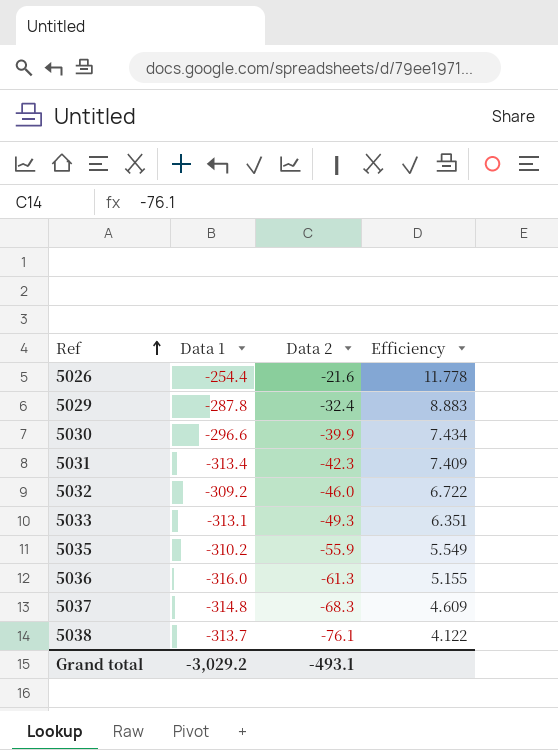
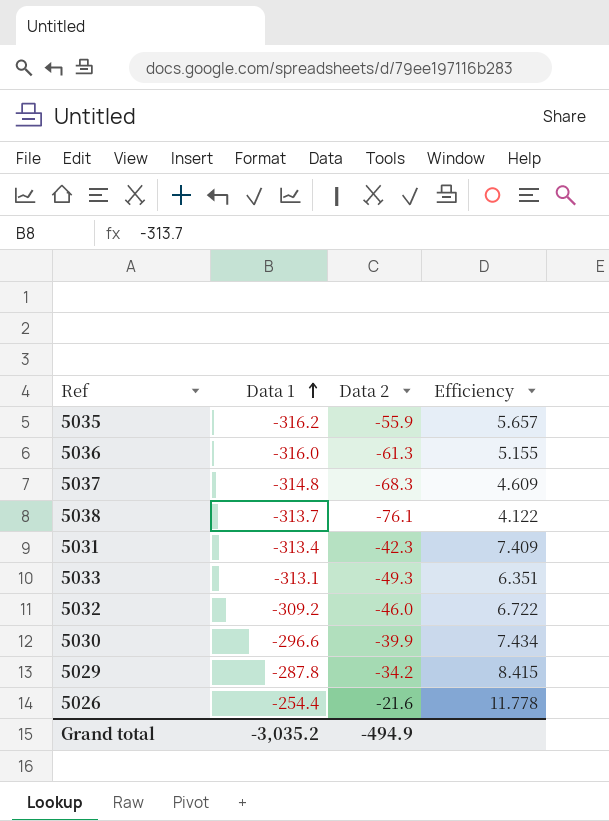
row order: Ref ascending -> Data 1 ascending
5035 | Data 1: -310.2 -> -316.2
5035 | Efficiency: 5.549 -> 5.657
5029 | Data 2: -32.4 -> -34.2
5029 | Efficiency: 8.883 -> 8.415
Grand total | Data 1: -3,029.2 -> -3,035.2
Grand total | Data 2: -493.1 -> -494.9

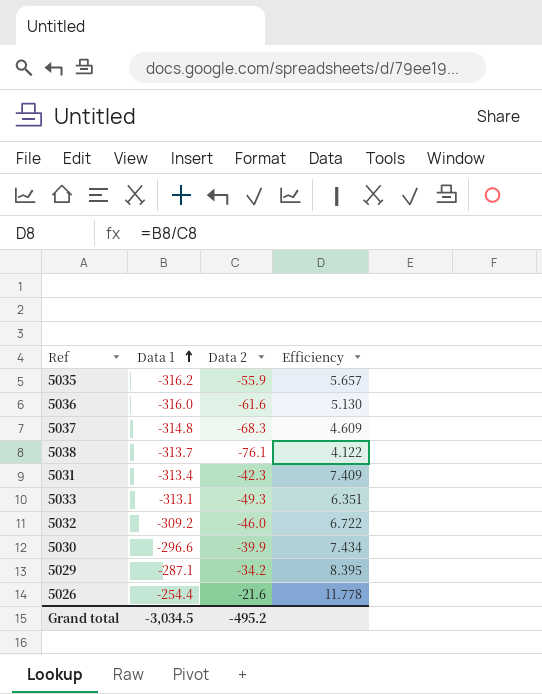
5036 | Data 2: -61.3 -> -61.6
5036 | Efficiency: 5.155 -> 5.130
5029 | Data 1: -287.8 -> -287.1
5029 | Efficiency: 8.415 -> 8.395
Grand total | Data 1: -3,035.2 -> -3,034.5
Grand total | Data 2: -494.9 -> -495.2

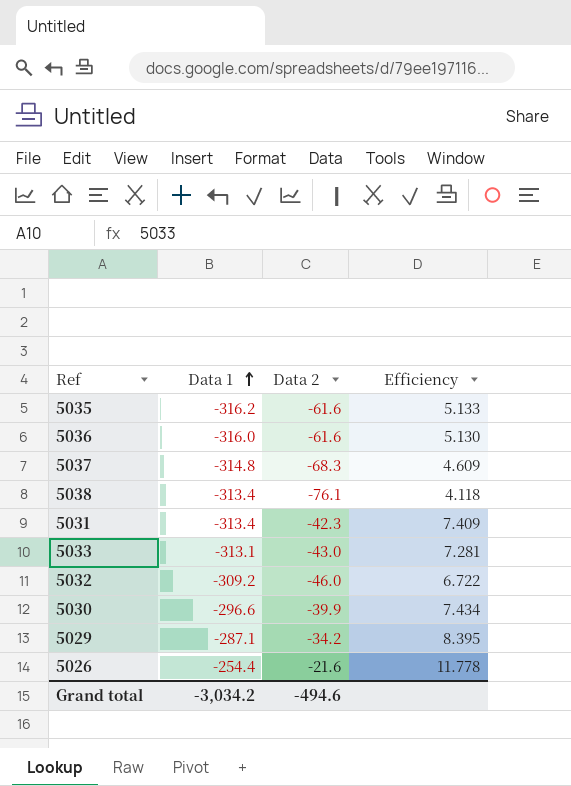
5035 | Data 2: -55.9 -> -61.6
5035 | Efficiency: 5.657 -> 5.133
5038 | Data 1: -313.7 -> -313.4
5038 | Efficiency: 4.122 -> 4.118
5033 | Data 2: -49.3 -> -43.0
5033 | Efficiency: 6.351 -> 7.281
Grand total | Data 1: -3,034.5 -> -3,034.2
Grand total | Data 2: -495.2 -> -494.6

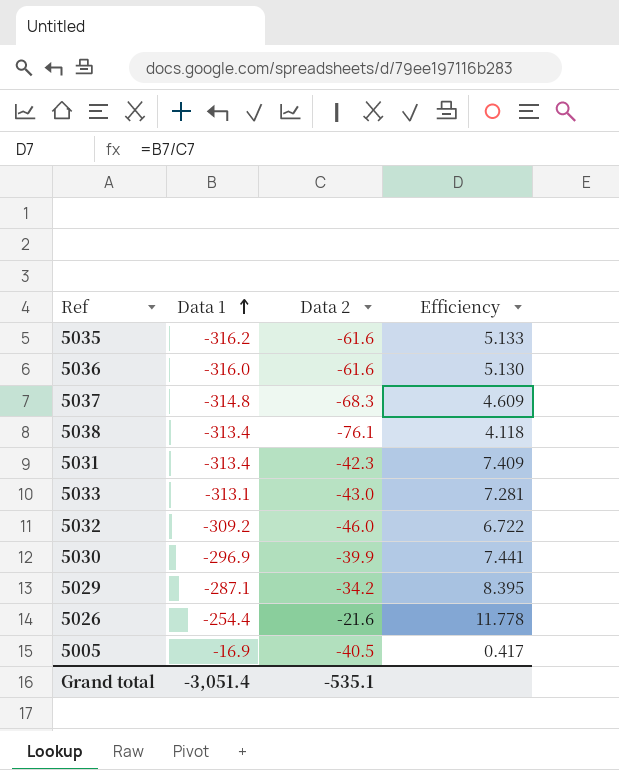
5030 | Data 1: -296.6 -> -296.9
5030 | Efficiency: 7.434 -> 7.441
row 5005: none -> -16.9 | -40.5 | 0.417
Grand total | Data 1: -3,034.2 -> -3,051.4
Grand total | Data 2: -494.6 -> -535.1

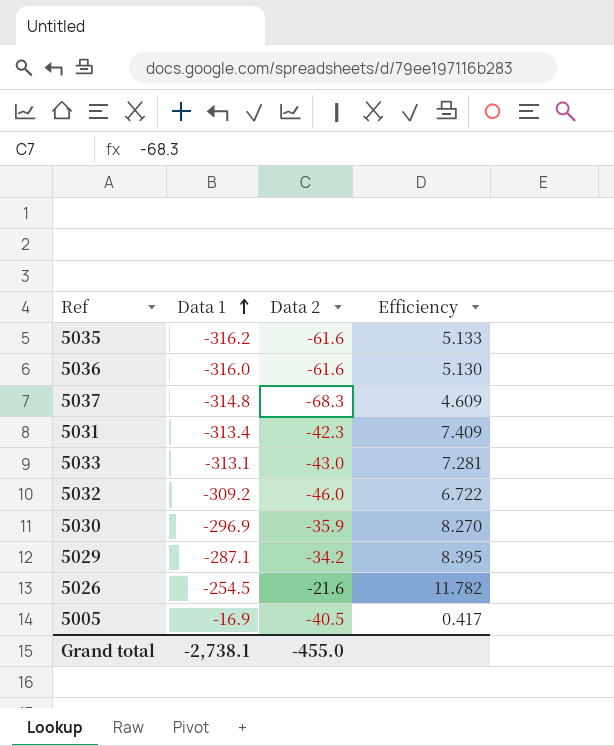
row 5038: -313.4 | -76.1 | 4.118 -> none
5030 | Data 2: -39.9 -> -35.9
5030 | Efficiency: 7.441 -> 8.270
5026 | Data 1: -254.4 -> -254.5
5026 | Efficiency: 11.778 -> 11.782
Grand total | Data 1: -3,051.4 -> -2,738.1
Grand total | Data 2: -535.1 -> -455.0

